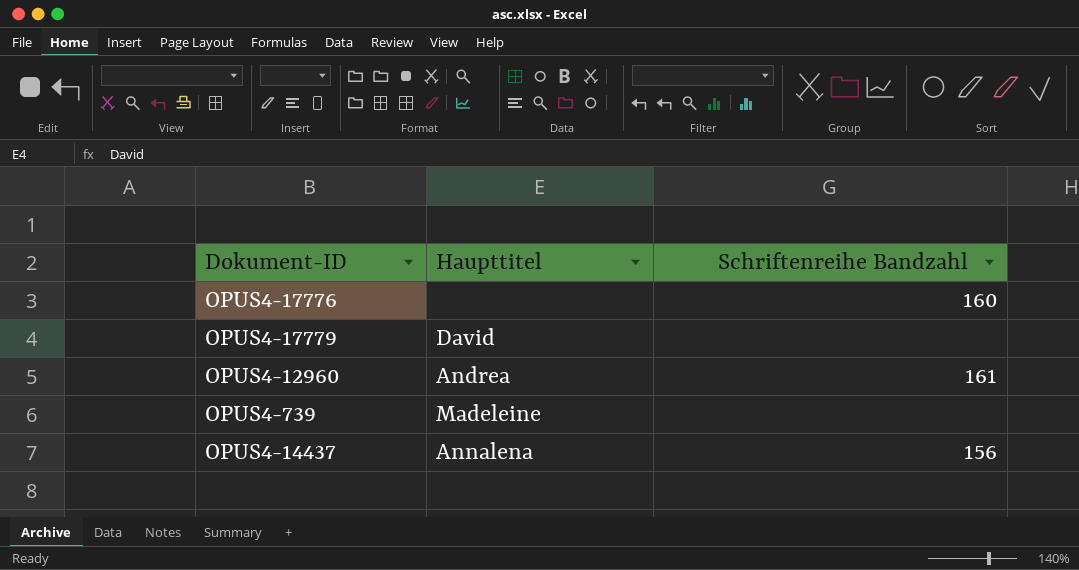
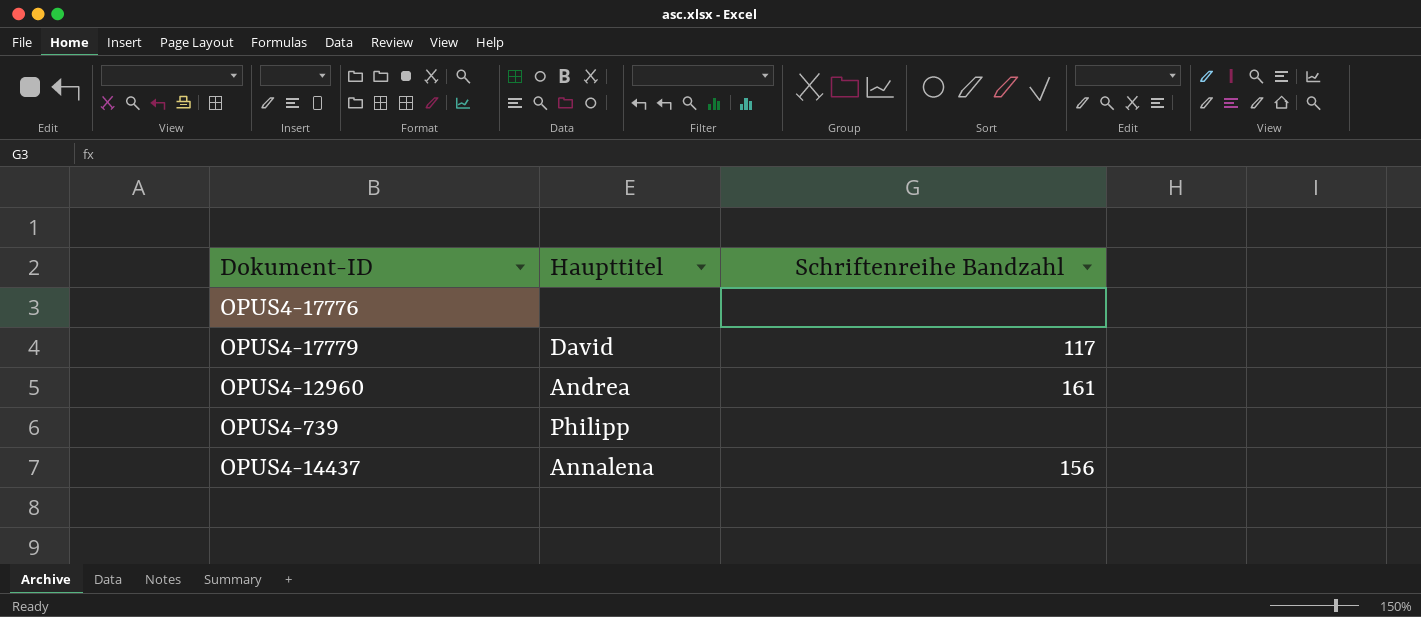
OPUS4-17776 | Schriftenreihe Bandzahl: 160 -> none
OPUS4-17779 | Schriftenreihe Bandzahl: none -> 117
OPUS4-739 | Haupttitel: Madeleine -> Philipp

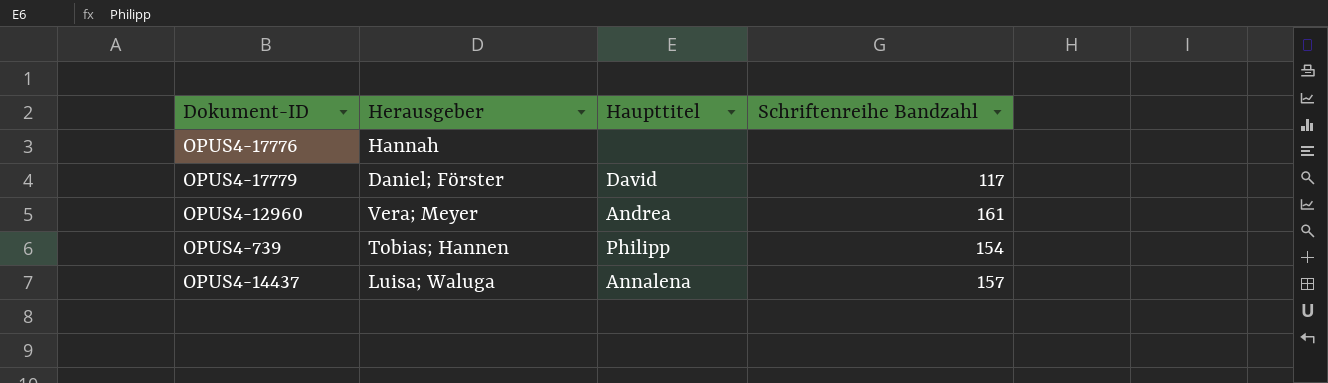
column Herausgeber | position: none -> 2
OPUS4-739 | Schriftenreihe Bandzahl: none -> 154
OPUS4-14437 | Schriftenreihe Bandzahl: 156 -> 157

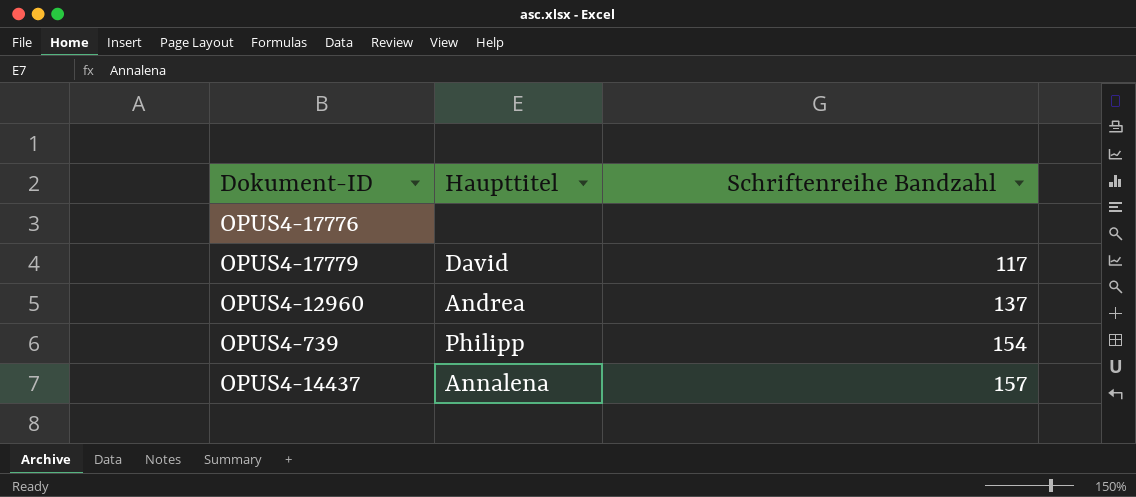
column Herausgeber | position: 2 -> none
OPUS4-12960 | Schriftenreihe Bandzahl: 161 -> 137

